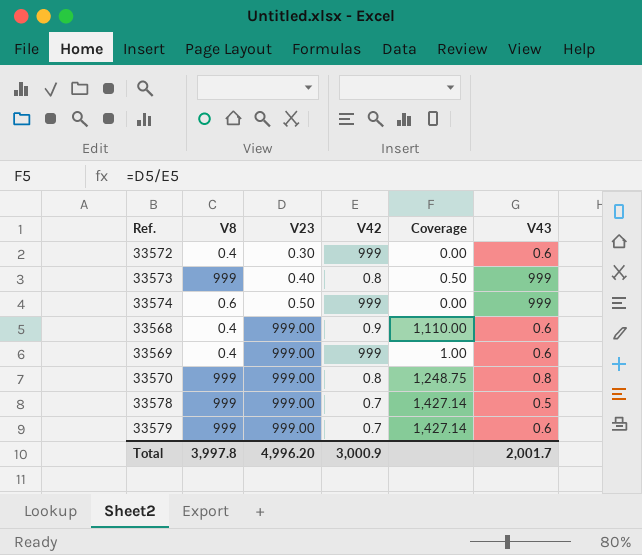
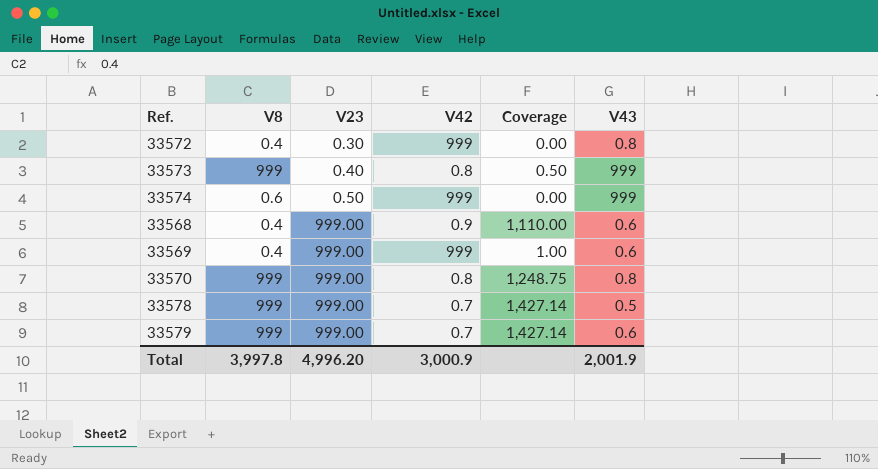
33572 | V43: 0.6 -> 0.8
Total | V43: 2,001.7 -> 2,001.9

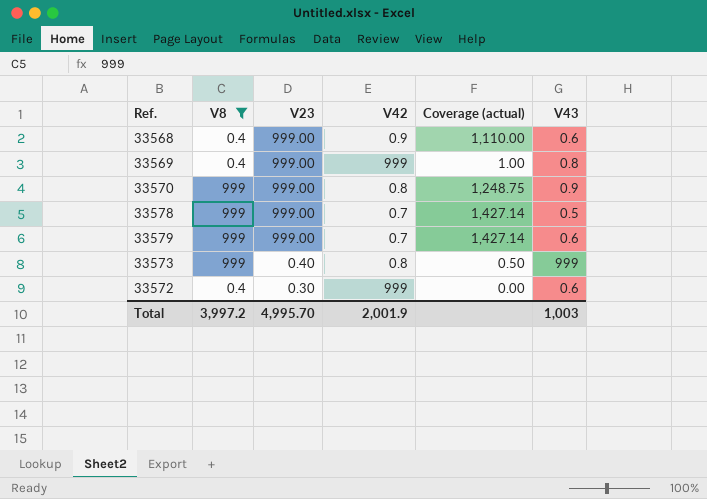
filter: none -> V8 != 0.6
row order: V23 ascending -> V23 descending
column name: Coverage -> Coverage (actual)
33569 | V43: 0.6 -> 0.8
33570 | V43: 0.8 -> 0.9
33572 | V43: 0.8 -> 0.6
Total | V8: 3,997.8 -> 3,997.2
Total | V23: 4,996.20 -> 4,995.70
Total | V42: 3,000.9 -> 2,001.9
Total | V43: 2,001.9 -> 1,003

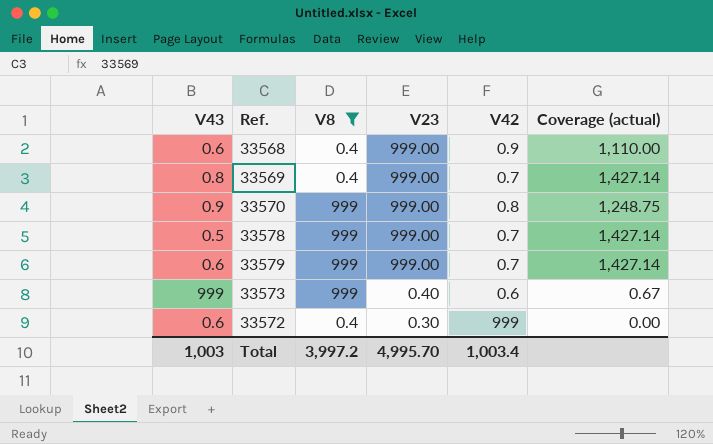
column V43 | position: 6 -> 1
33569 | V42: 999 -> 0.7
33569 | Coverage (actual): 1.00 -> 1,427.14
33573 | V42: 0.8 -> 0.6
33573 | Coverage (actual): 0.50 -> 0.67
Total | V42: 2,001.9 -> 1,003.4

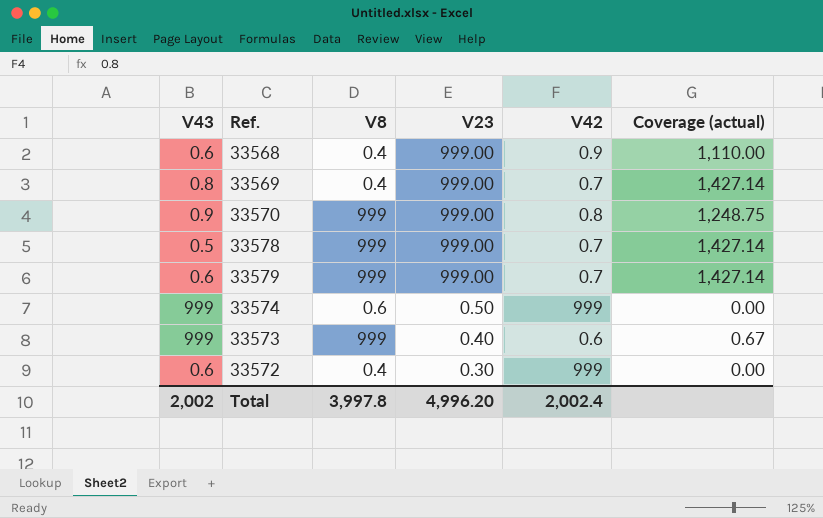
filter: V8 != 0.6 -> none
Total | V43: 1,003 -> 2,002
Total | V8: 3,997.2 -> 3,997.8
Total | V23: 4,995.70 -> 4,996.20
Total | V42: 1,003.4 -> 2,002.4

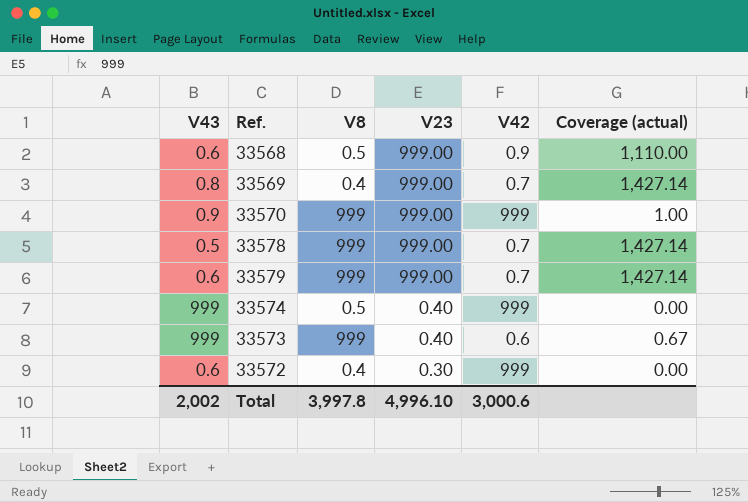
33568 | V8: 0.4 -> 0.5
33570 | V42: 0.8 -> 999
33570 | Coverage (actual): 1,248.75 -> 1.00
33574 | V8: 0.6 -> 0.5
33574 | V23: 0.50 -> 0.40
Total | V23: 4,996.20 -> 4,996.10
Total | V42: 2,002.4 -> 3,000.6

